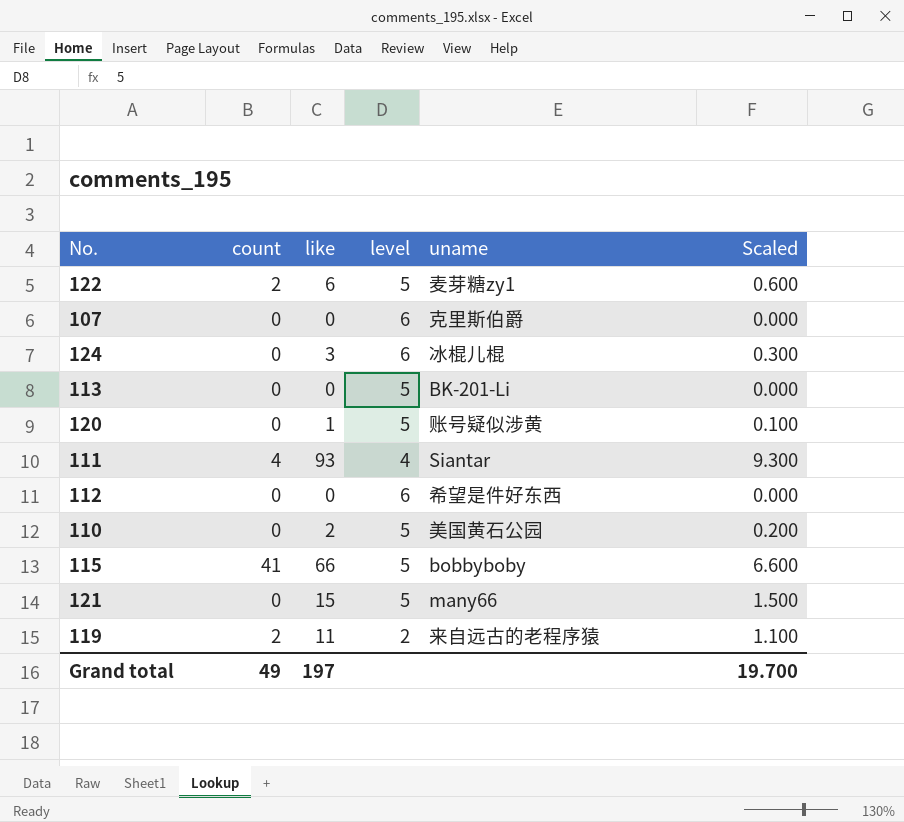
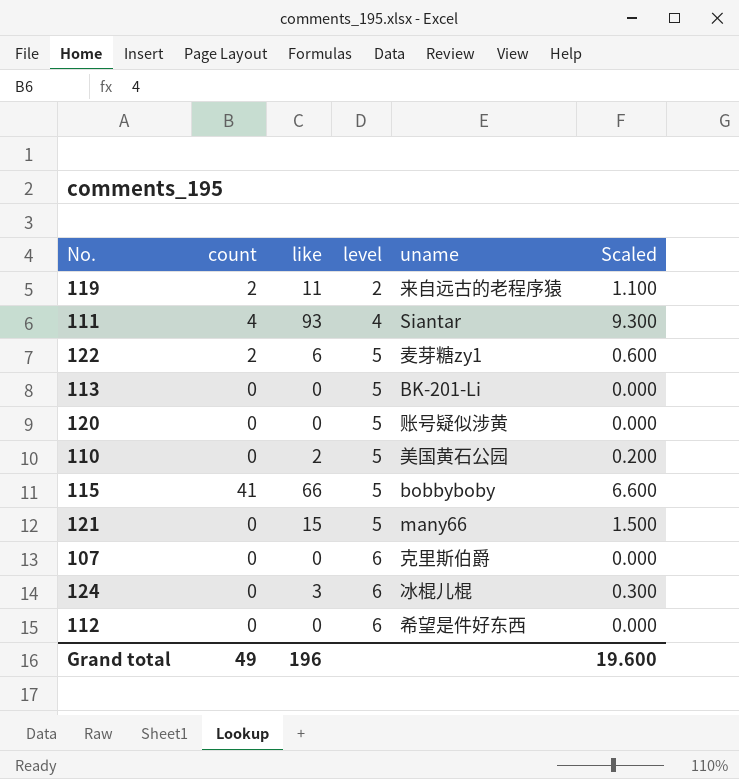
row order: none -> level ascending
120 | like: 1 -> 0
120 | Scaled: 0.100 -> 0.000
Grand total | like: 197 -> 196
Grand total | Scaled: 19.700 -> 19.600

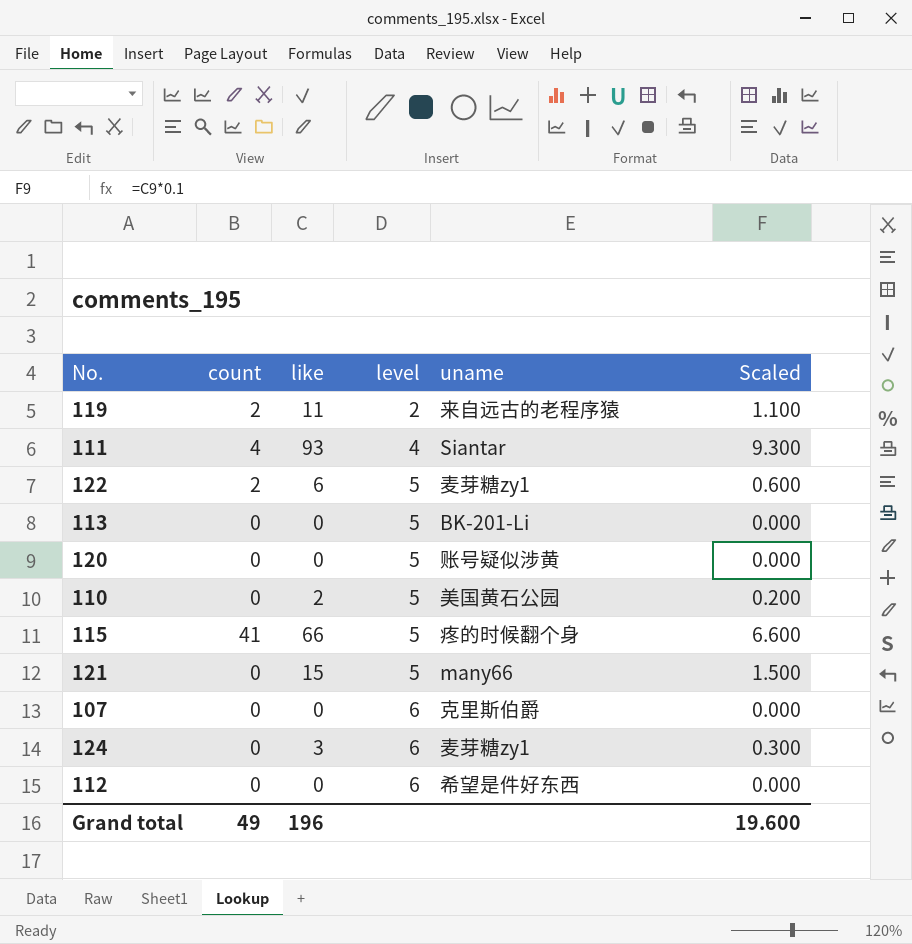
115 | uname: bobbyboby -> 疼的时候翻个身
124 | uname: 冰棍儿棍 -> 麦芽糖zy1

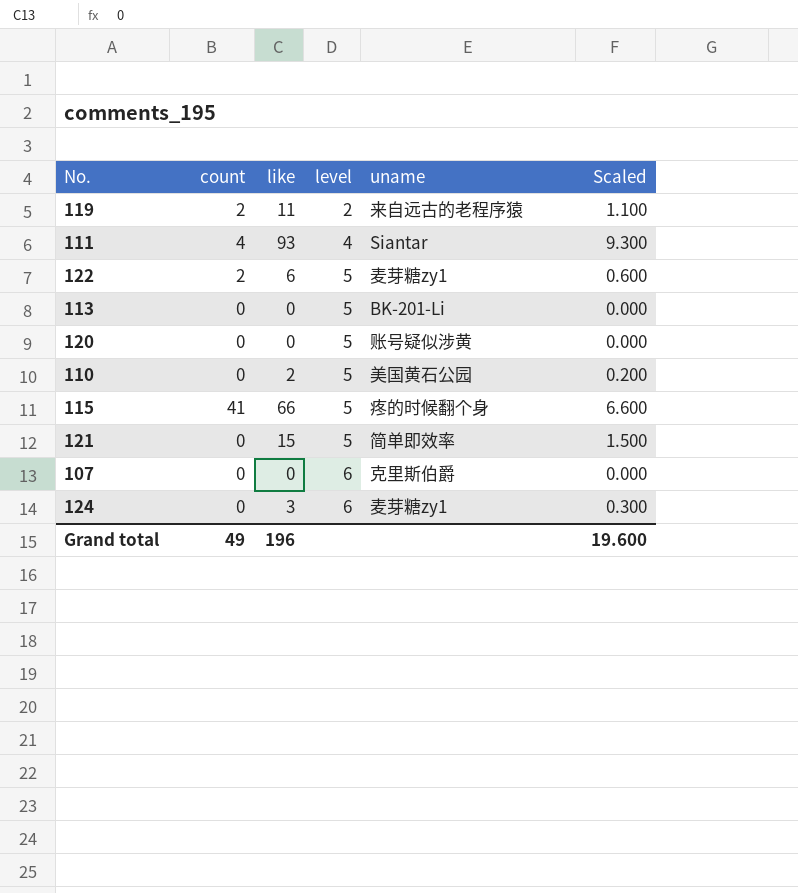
row 112: 0 | 0 | 6 | 希望是件好东西 | 0.000 -> none
121 | uname: many66 -> 简单即效率

